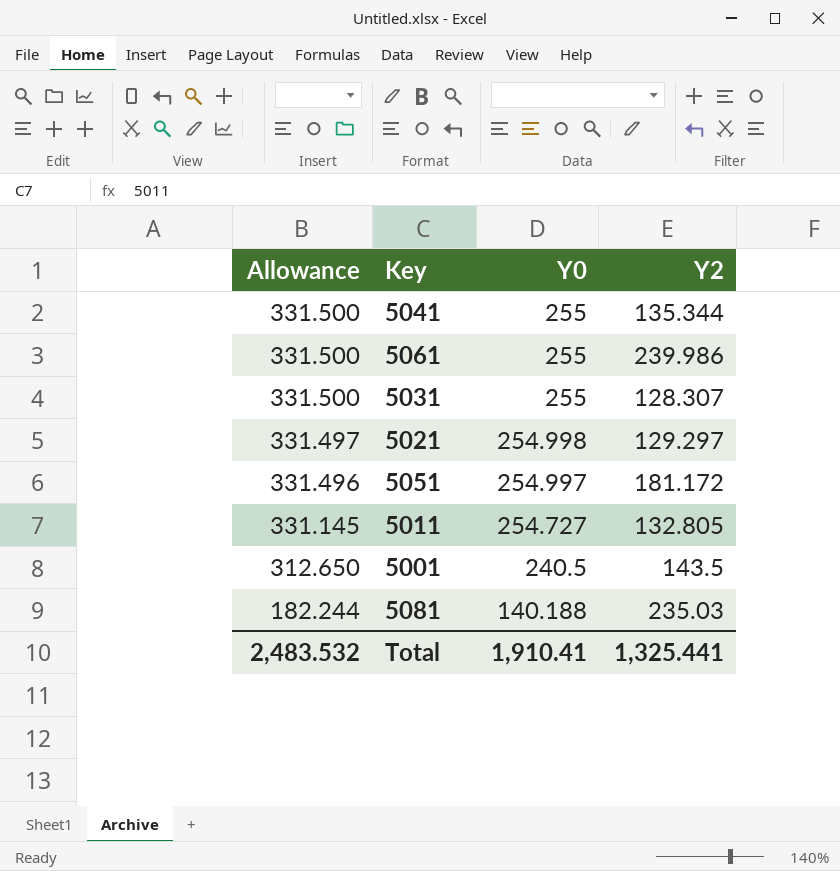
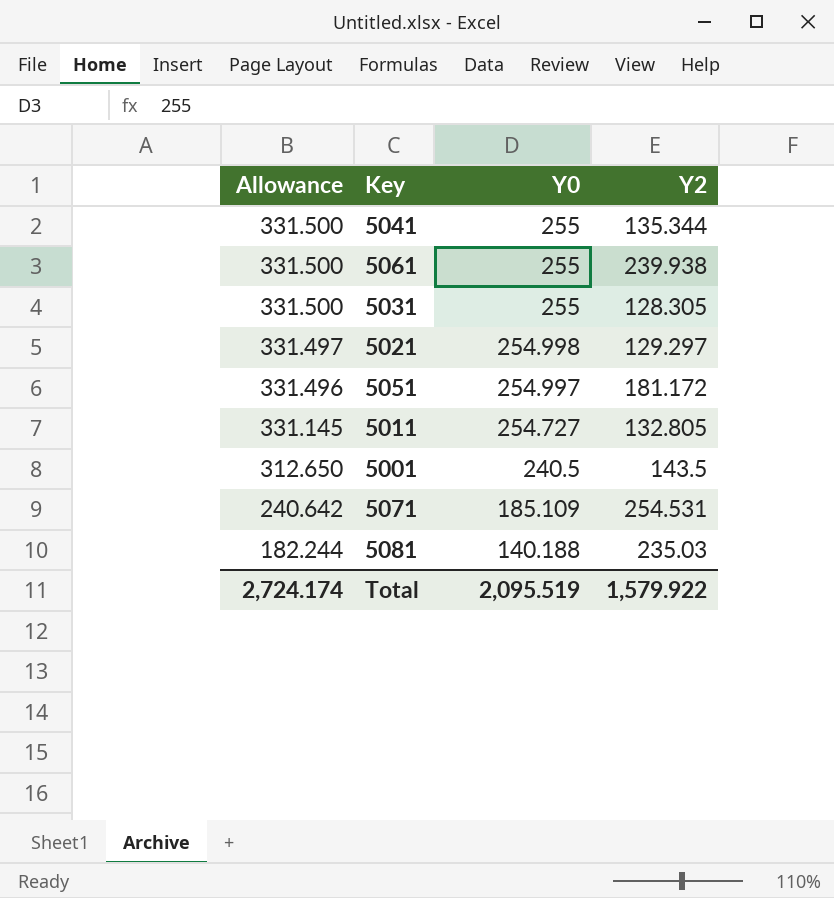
5061 | Y2: 239.986 -> 239.938
5031 | Y2: 128.307 -> 128.305
row 5071: none -> 240.642 | 185.109 | 254.531
Total | Allowance: 2,483.532 -> 2,724.174
Total | Y0: 1,910.41 -> 2,095.519
Total | Y2: 1,325.441 -> 1,579.922

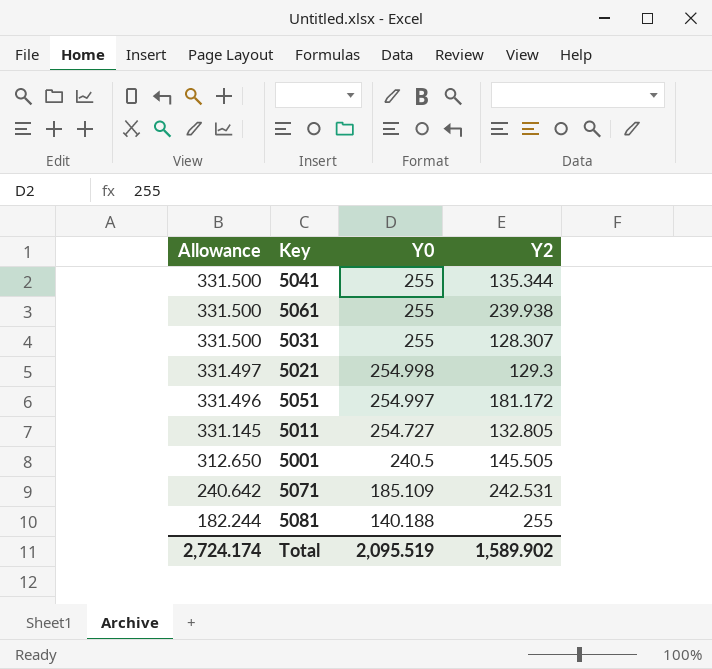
5031 | Y2: 128.305 -> 128.307
5021 | Y2: 129.297 -> 129.3
5001 | Y2: 143.5 -> 145.505
5071 | Y2: 254.531 -> 242.531
5081 | Y2: 235.03 -> 255
Total | Y2: 1,579.922 -> 1,589.902

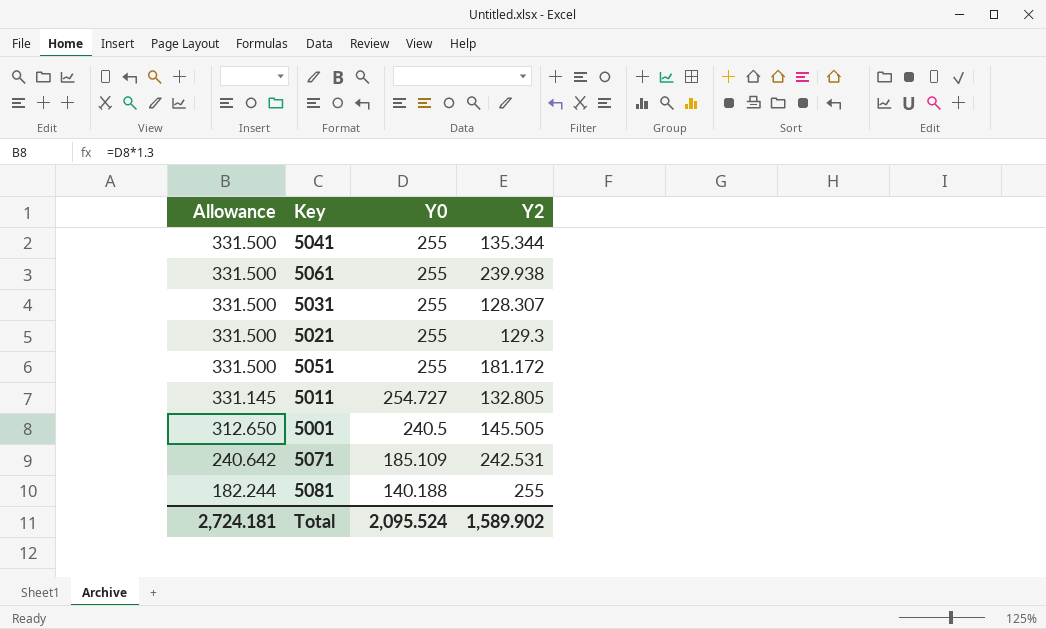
5021 | Allowance: 331.497 -> 331.500
5021 | Y0: 254.998 -> 255
5051 | Allowance: 331.496 -> 331.500
5051 | Y0: 254.997 -> 255
Total | Allowance: 2,724.174 -> 2,724.181
Total | Y0: 2,095.519 -> 2,095.524

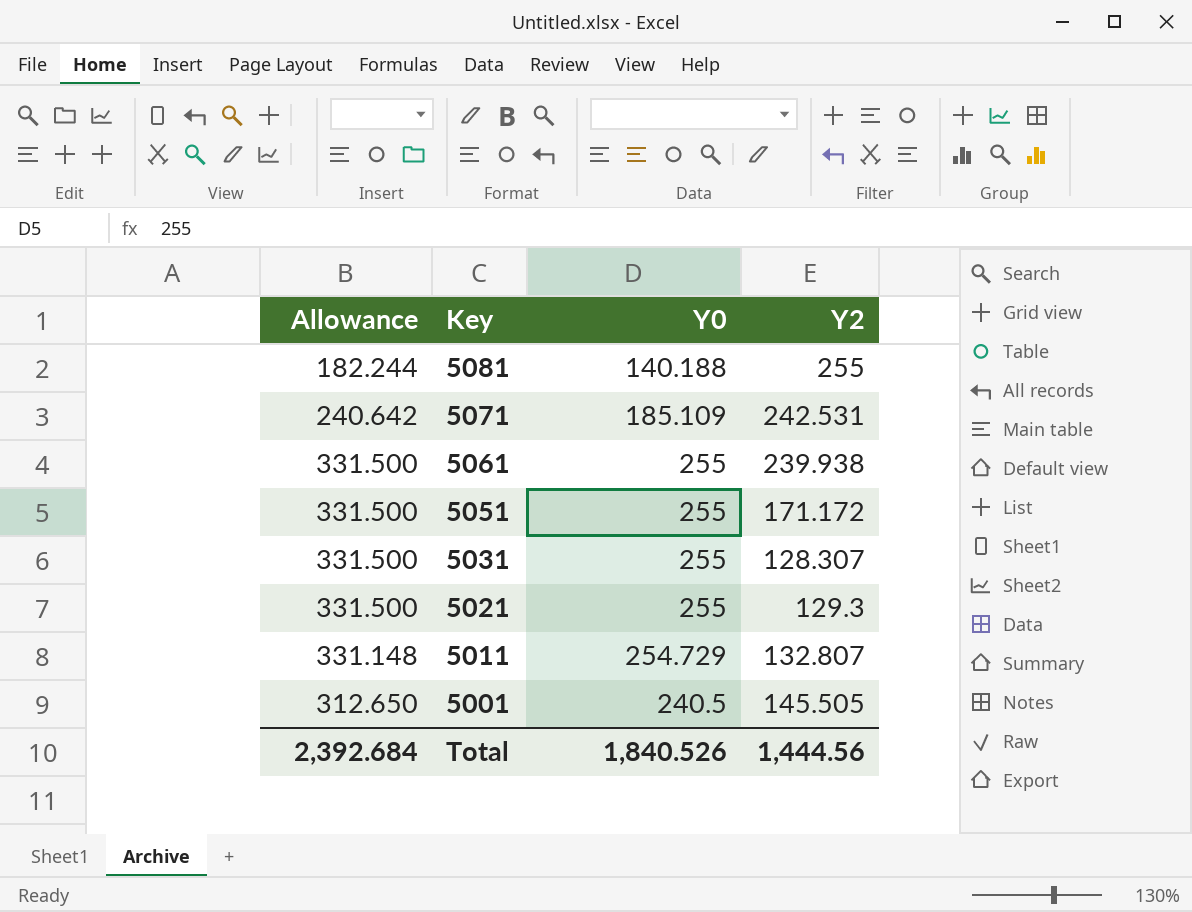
row order: Allowance descending -> Key descending
row 5041: 331.500 | 255 | 135.344 -> none
5051 | Y2: 181.172 -> 171.172
5011 | Allowance: 331.145 -> 331.148
5011 | Y0: 254.727 -> 254.729
5011 | Y2: 132.805 -> 132.807
Total | Allowance: 2,724.181 -> 2,392.684
Total | Y0: 2,095.524 -> 1,840.526
Total | Y2: 1,589.902 -> 1,444.56

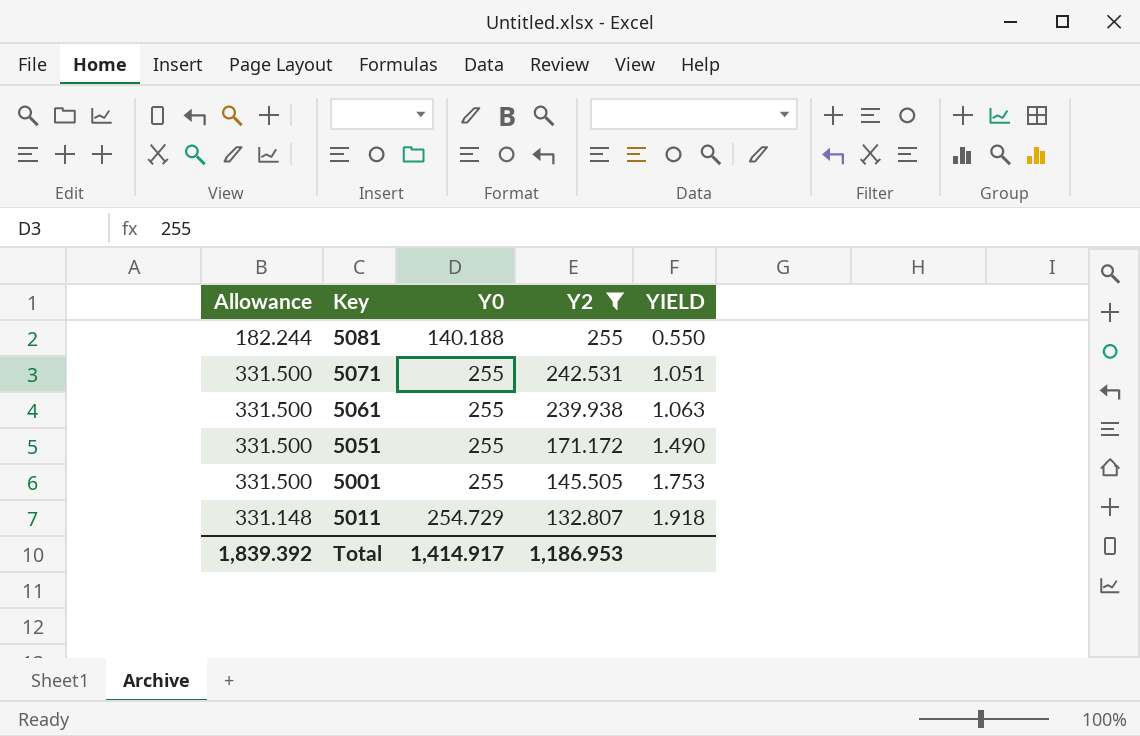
filter: none -> Y2 >= 132.807
row order: Key descending -> Y2 descending
column YIELD | formula: none -> [Y0] / [Y2]
5071 | Allowance: 240.642 -> 331.500
5071 | Y0: 185.109 -> 255
5001 | Allowance: 312.650 -> 331.500
5001 | Y0: 240.5 -> 255
Total | Allowance: 2,392.684 -> 1,839.392
Total | Y0: 1,840.526 -> 1,414.917
Total | Y2: 1,444.56 -> 1,186.953

